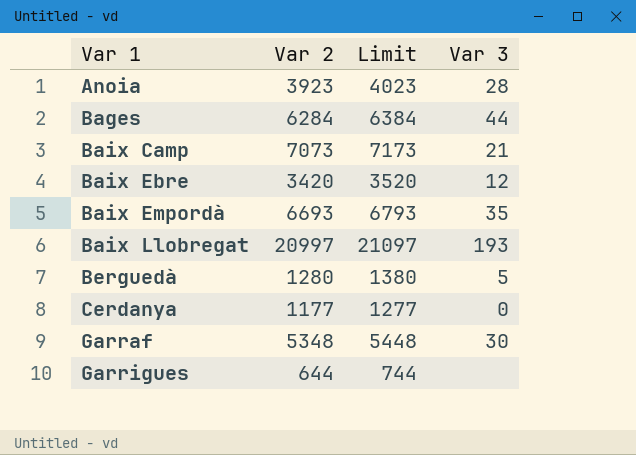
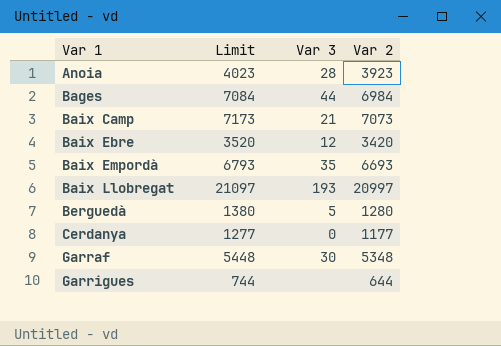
column Var 2 | position: 2 -> 4
Bages | Limit: 6384 -> 7084
Bages | Var 2: 6284 -> 6984

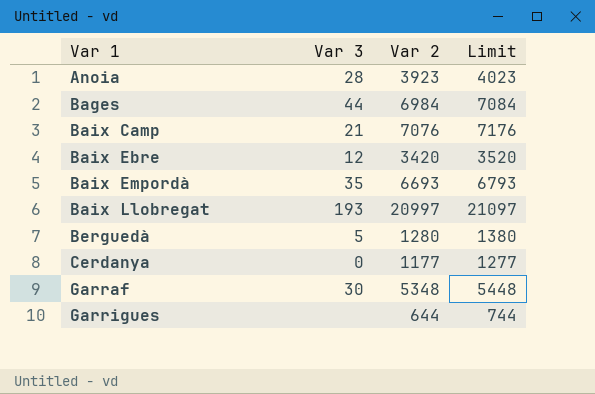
column Limit | position: 2 -> 4
Baix Camp | Var 2: 7073 -> 7076
Baix Camp | Limit: 7173 -> 7176

